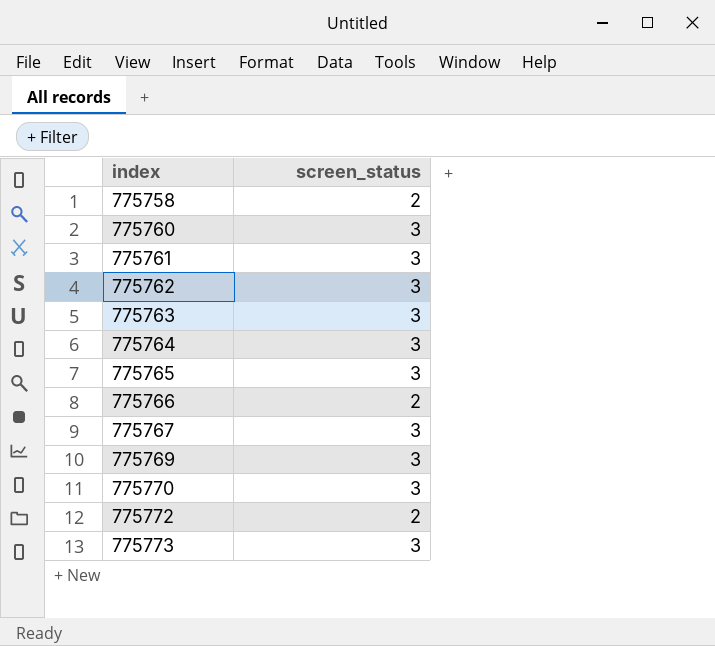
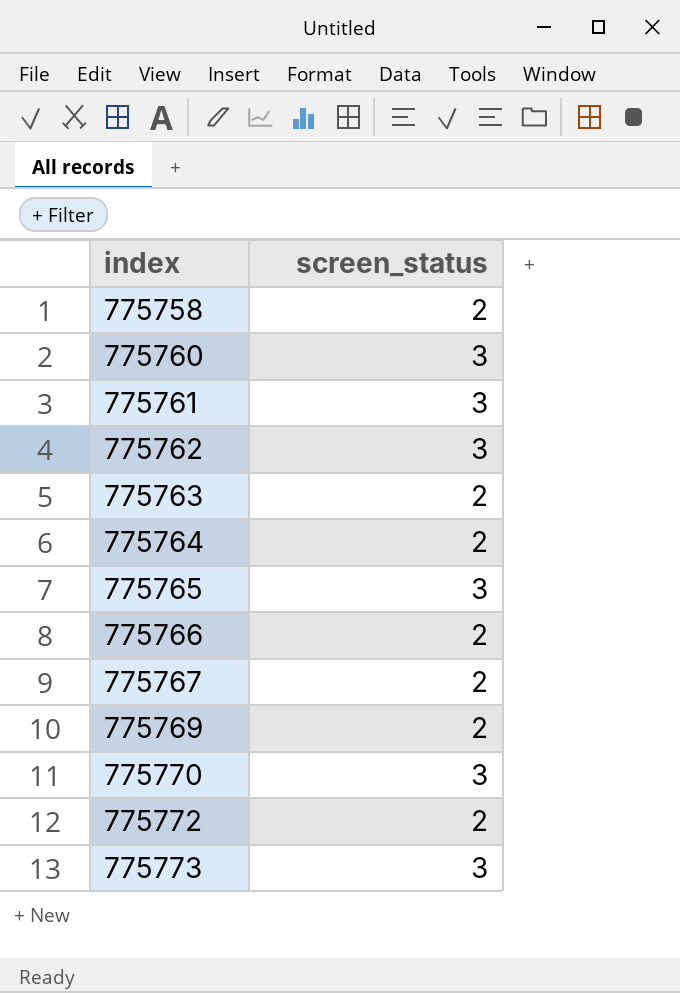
775763 | screen_status: 3 -> 2
775764 | screen_status: 3 -> 2
775767 | screen_status: 3 -> 2
775769 | screen_status: 3 -> 2

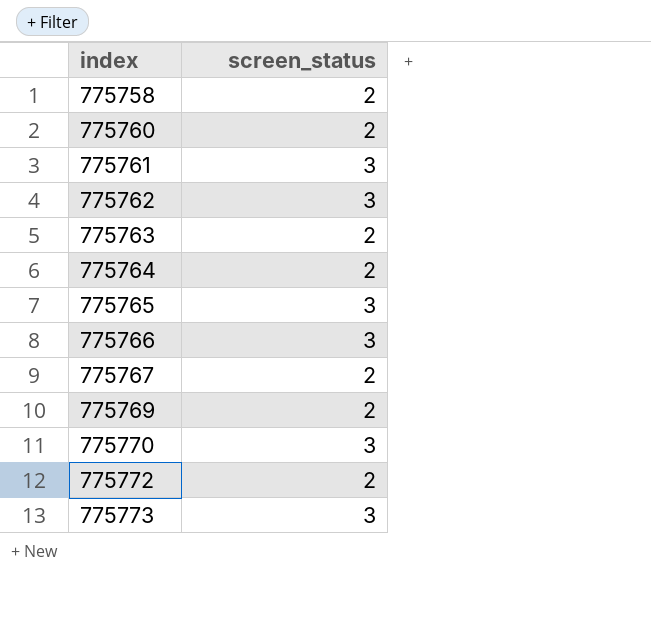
775760 | screen_status: 3 -> 2
775766 | screen_status: 2 -> 3

